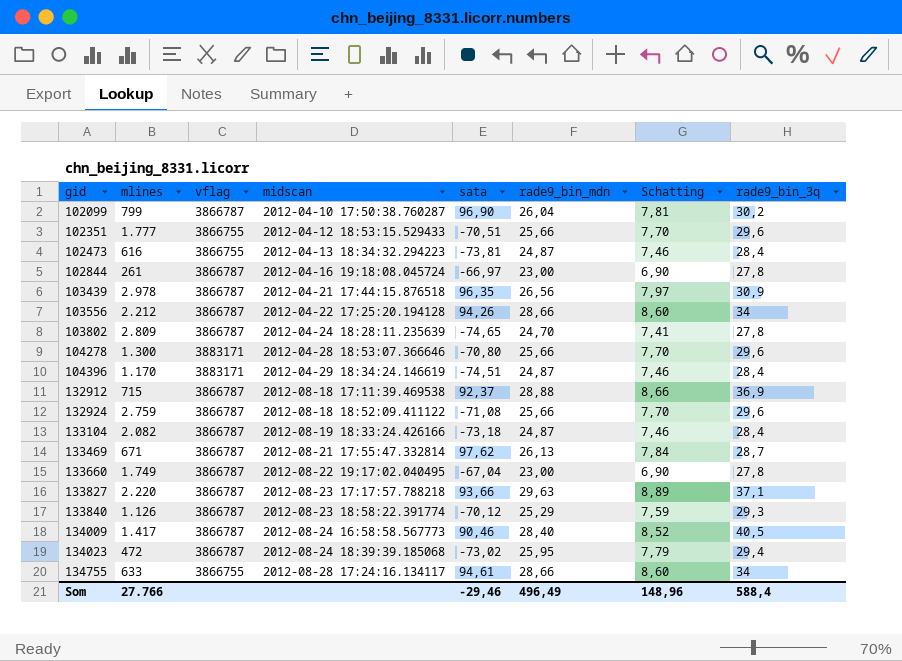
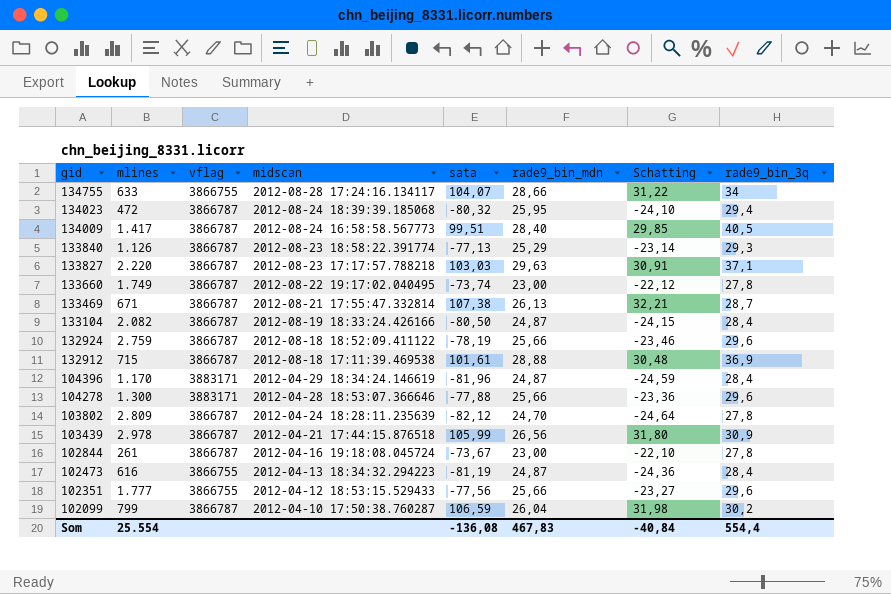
row order: gid ascending -> gid descending
column Schatting | formula: [rade9_bin_mdn] * 0,3 -> [sata] * 0,3
row 103556: 2.212 | 3866787 | 2012-04-22 17:25:20.194128 | 94,26 | 28,66 | 8,60 | 34 -> none
134755 | sata: 94,61 -> 104,07
134023 | sata: -73,02 -> -80,32
134009 | sata: 90,46 -> 99,51
133840 | sata: -70,12 -> -77,13
133827 | sata: 93,66 -> 103,03
133660 | sata: -67,04 -> -73,74
133469 | sata: 97,62 -> 107,38
133104 | sata: -73,18 -> -80,50
132924 | sata: -71,08 -> -78,19
132912 | sata: 92,37 -> 101,61
104396 | sata: -74,51 -> -81,96
104278 | sata: -70,80 -> -77,88
103802 | sata: -74,65 -> -82,12
103439 | sata: 96,35 -> 105,99
102844 | sata: -66,97 -> -73,67
102473 | sata: -73,81 -> -81,19
102351 | sata: -70,51 -> -77,56
102099 | sata: 96,90 -> 106,59
Som | mlines: 27.766 -> 25.554
Som | sata: -29,46 -> -136,08
Som | rade9_bin_mdn: 496,49 -> 467,83
Som | Schatting: 148,96 -> -40,84
Som | rade9_bin_3q: 588,4 -> 554,4

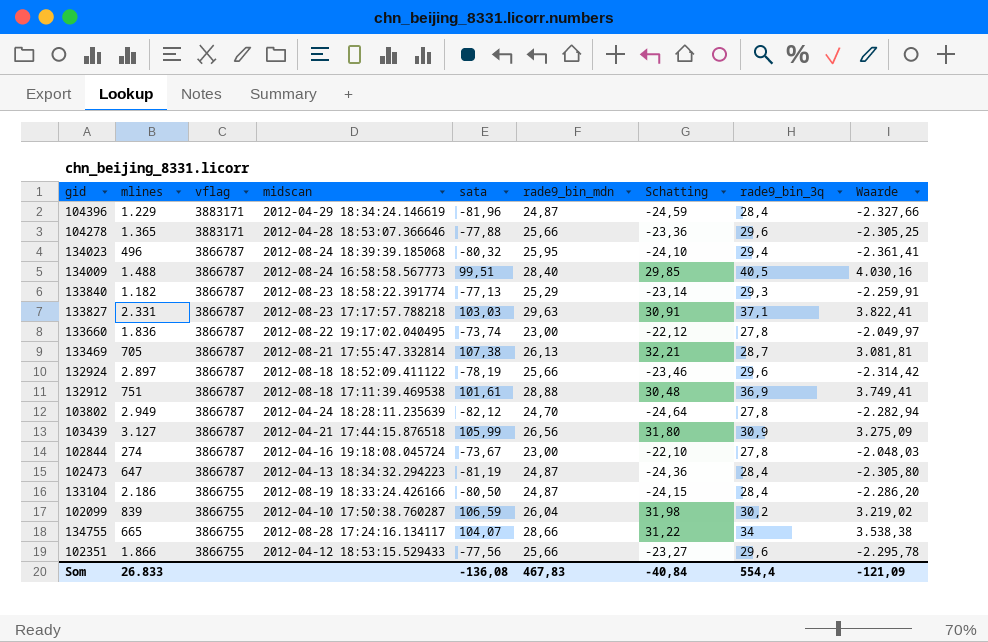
row order: gid descending -> vflag descending
column Waarde | formula: none -> [sata] * [rade9_bin_3q]
104396 | mlines: 1.170 -> 1.229
104278 | mlines: 1.300 -> 1.365
134023 | mlines: 472 -> 496
134009 | mlines: 1.417 -> 1.488
133840 | mlines: 1.126 -> 1.182
133827 | mlines: 2.220 -> 2.331
133660 | mlines: 1.749 -> 1.836
133469 | mlines: 671 -> 705
132924 | mlines: 2.759 -> 2.897
132912 | mlines: 715 -> 751
103802 | mlines: 2.809 -> 2.949
103439 | mlines: 2.978 -> 3.127
102844 | mlines: 261 -> 274
102473 | mlines: 616 -> 647
102473 | vflag: 3866755 -> 3866787
133104 | mlines: 2.082 -> 2.186
133104 | vflag: 3866787 -> 3866755
102099 | mlines: 799 -> 839
102099 | vflag: 3866787 -> 3866755
134755 | mlines: 633 -> 665
102351 | mlines: 1.777 -> 1.866
Som | mlines: 25.554 -> 26.833

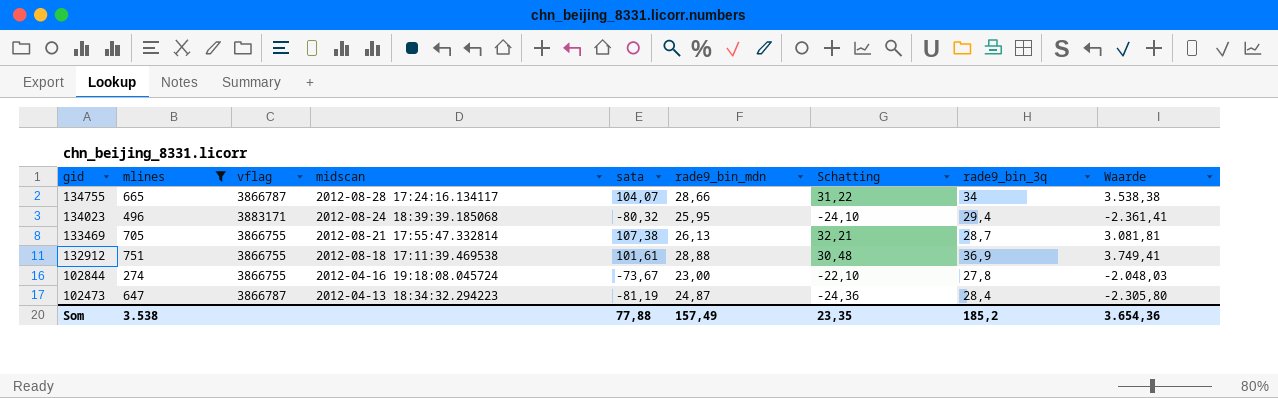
filter: none -> mlines <= 751
row order: vflag descending -> gid descending
134755 | vflag: 3866755 -> 3866787
134023 | vflag: 3866787 -> 3883171
133469 | vflag: 3866787 -> 3866755
132912 | vflag: 3866787 -> 3866755
102844 | vflag: 3866787 -> 3866755
Som | mlines: 26.833 -> 3.538
Som | sata: -136,08 -> 77,88
Som | rade9_bin_mdn: 467,83 -> 157,49
Som | Schatting: -40,84 -> 23,35
Som | rade9_bin_3q: 554,4 -> 185,2
Som | Waarde: -121,09 -> 3.654,36

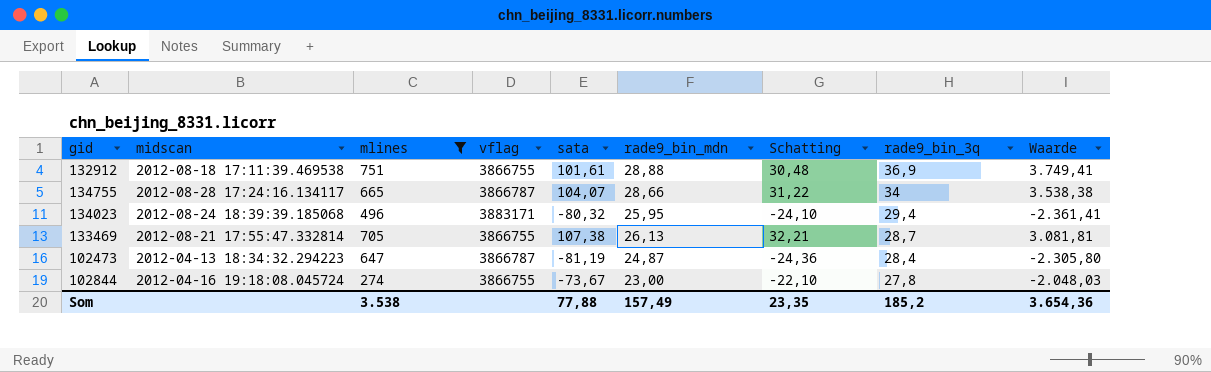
row order: gid descending -> rade9_bin_3q descending
column midscan | position: 4 -> 2

